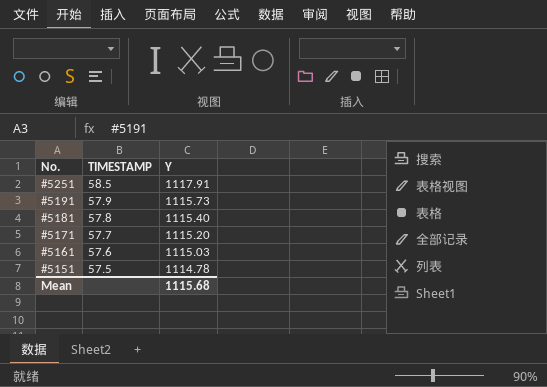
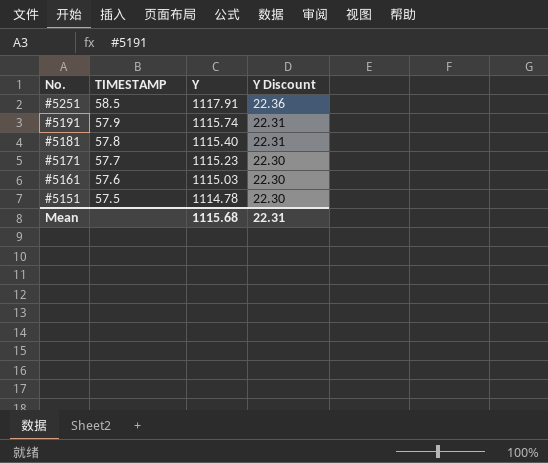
column Y Discount | formula: none -> [Y] * 0.02
#5191 | Y: 1115.73 -> 1115.74
#5171 | Y: 1115.20 -> 1115.23

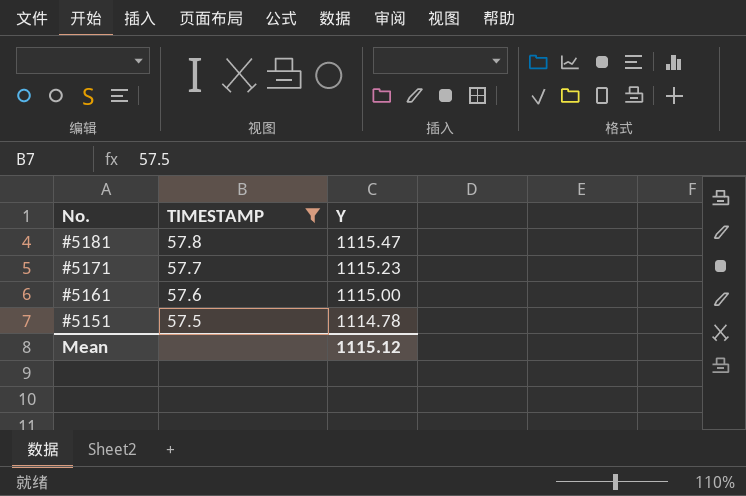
filter: none -> TIMESTAMP <= 57.8
column Y Discount | formula: [Y] * 0.02 -> none
#5181 | Y: 1115.40 -> 1115.47
#5161 | Y: 1115.03 -> 1115.00
Mean | Y: 1115.68 -> 1115.12

